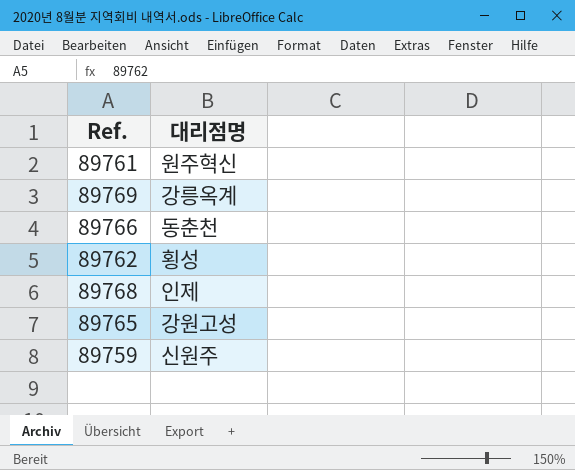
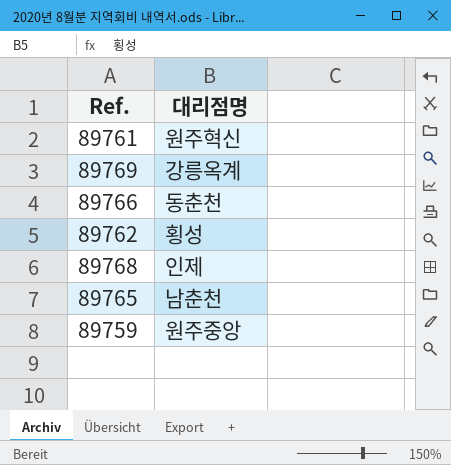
89765 | 대리점명: 강원고성 -> 남춘천
89759 | 대리점명: 신원주 -> 원주중앙

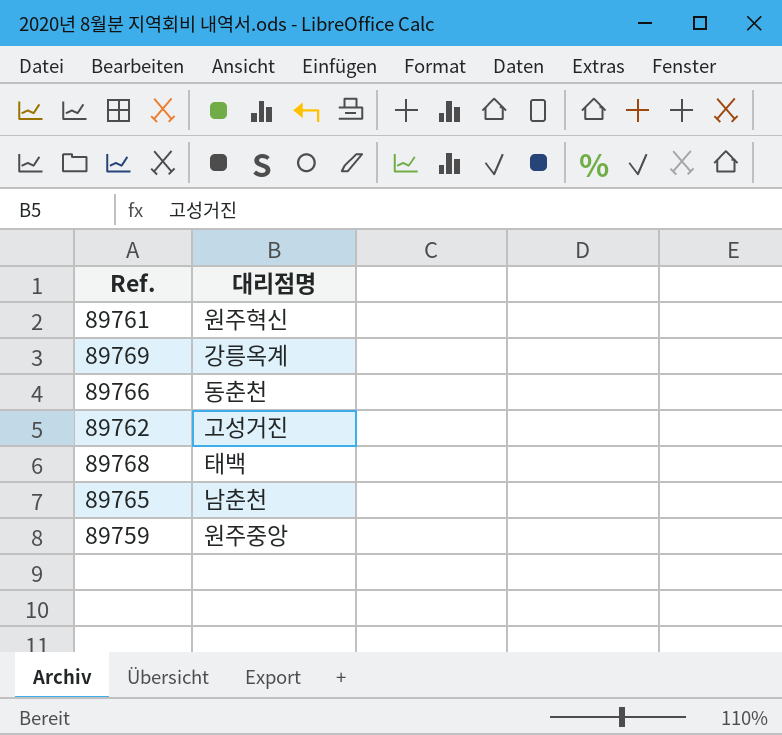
89762 | 대리점명: 횡성 -> 고성거진
89768 | 대리점명: 인제 -> 태백

